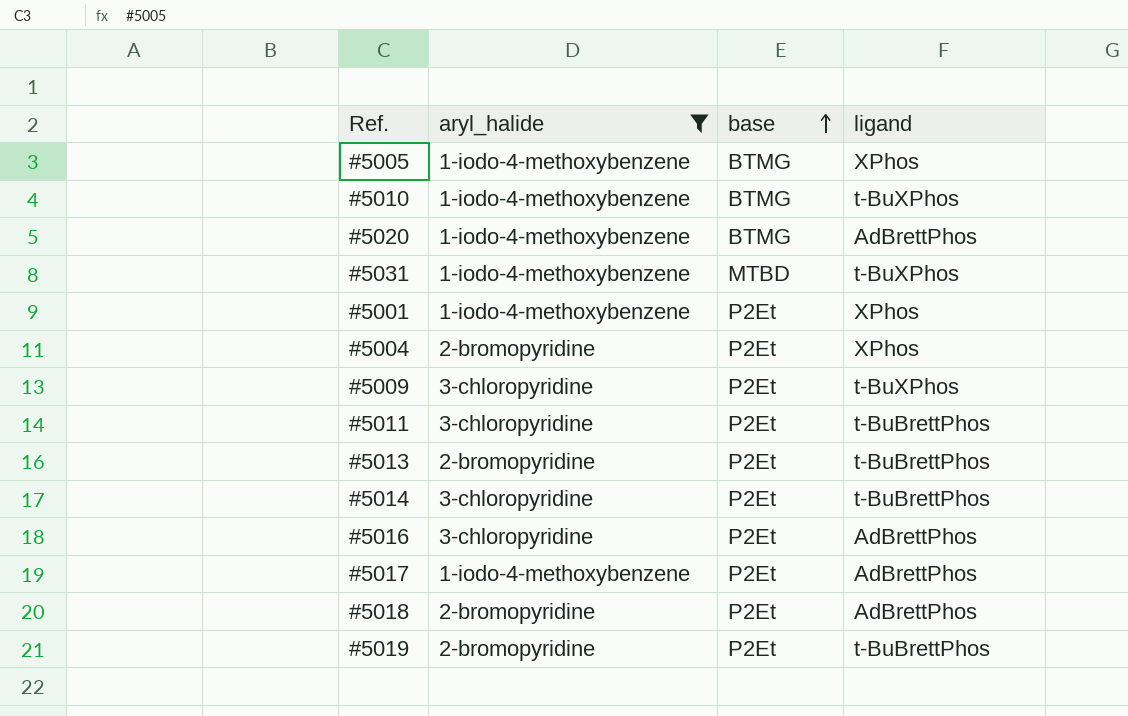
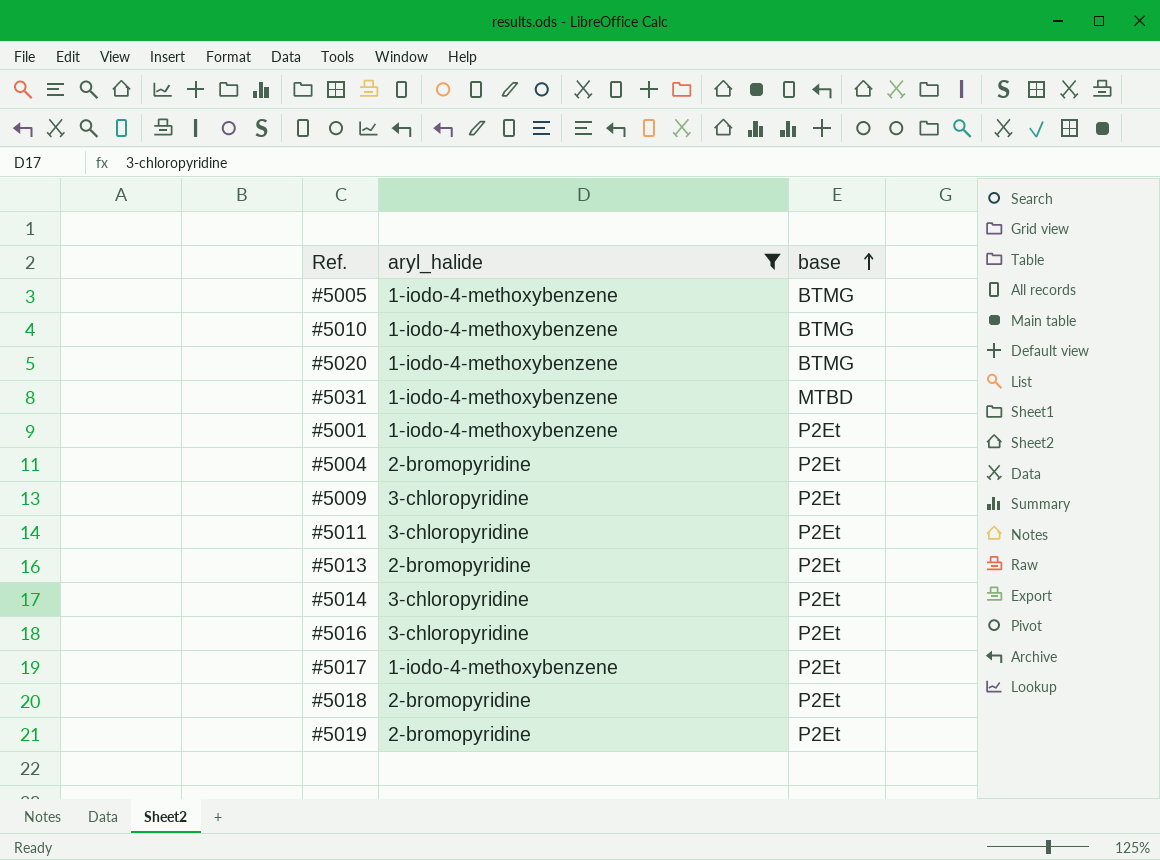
column ligand | position: 4 -> none

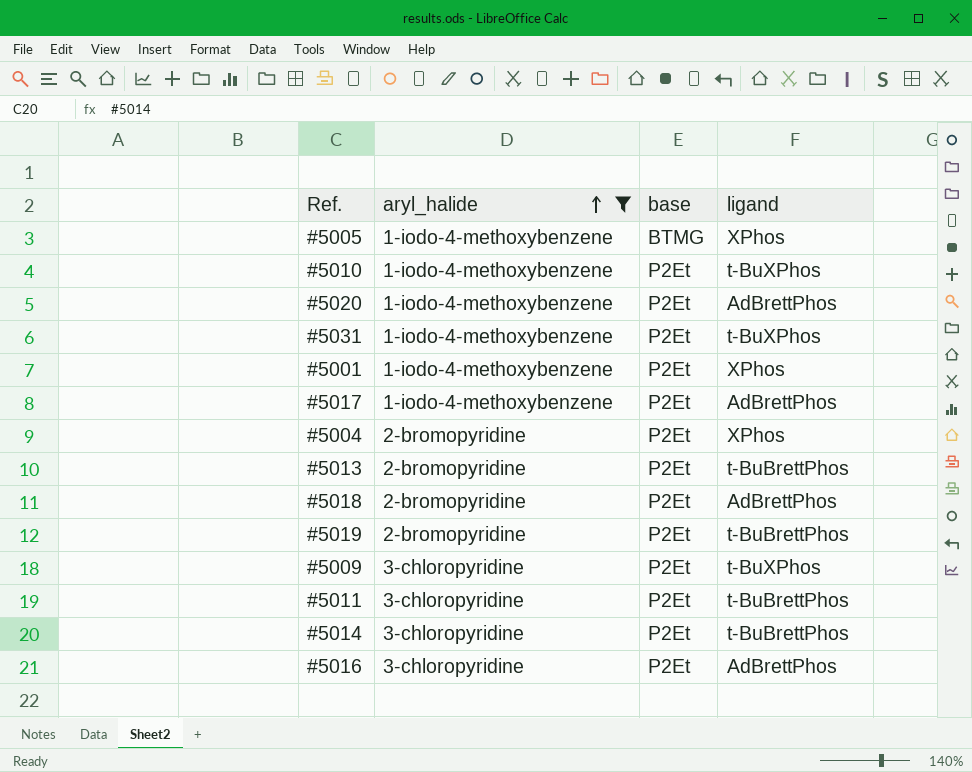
row order: base ascending -> aryl_halide ascending
column ligand | position: none -> 4
#5010 | base: BTMG -> P2Et
#5020 | base: BTMG -> P2Et
#5031 | base: MTBD -> P2Et

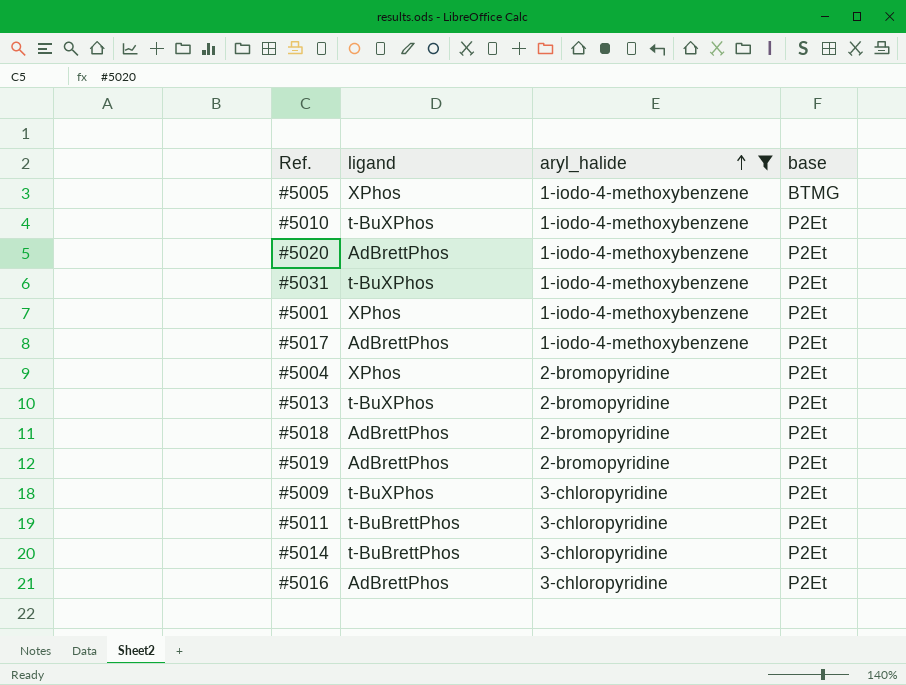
column ligand | position: 4 -> 2
#5013 | ligand: t-BuBrettPhos -> t-BuXPhos
#5019 | ligand: t-BuBrettPhos -> AdBrettPhos

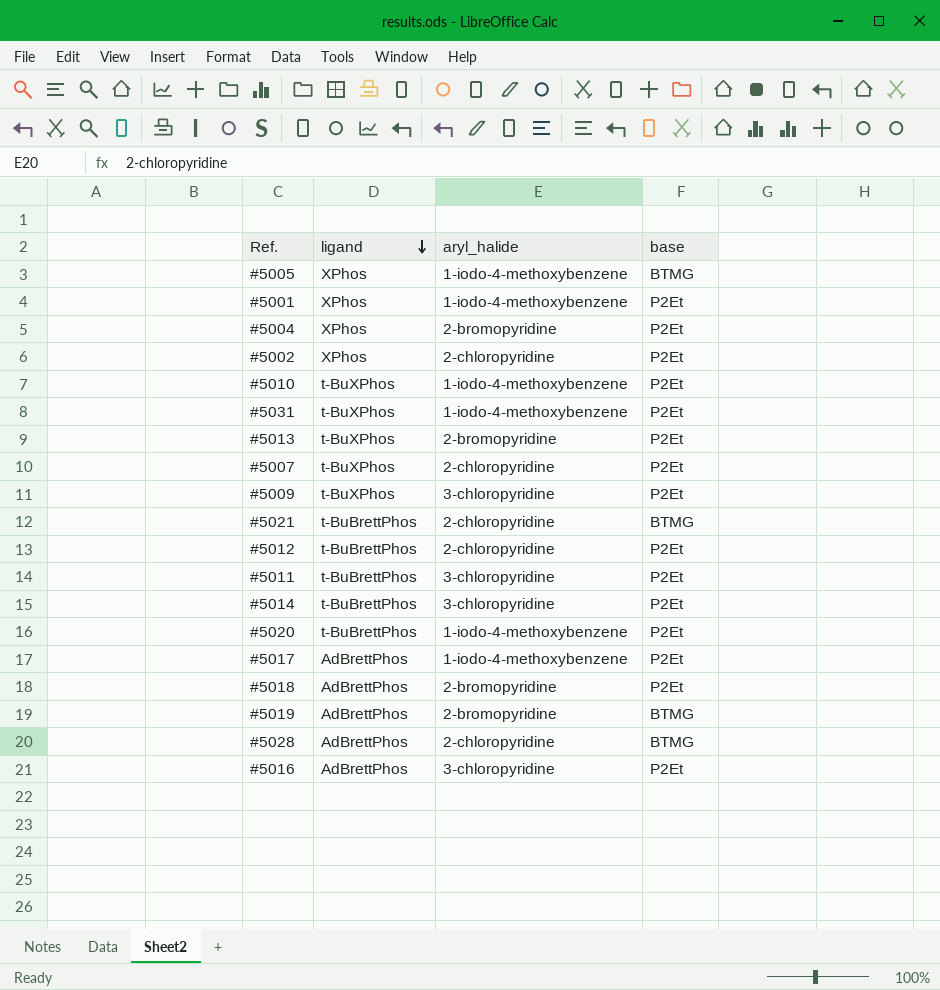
filter: aryl_halide != 2-chloropyridine -> none
row order: aryl_halide ascending -> ligand descending
#5020 | ligand: AdBrettPhos -> t-BuBrettPhos
#5019 | base: P2Et -> BTMG

